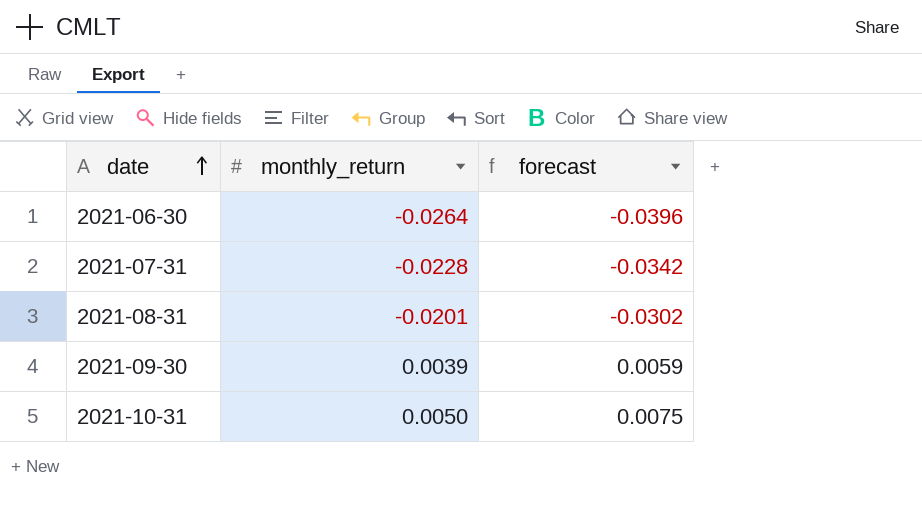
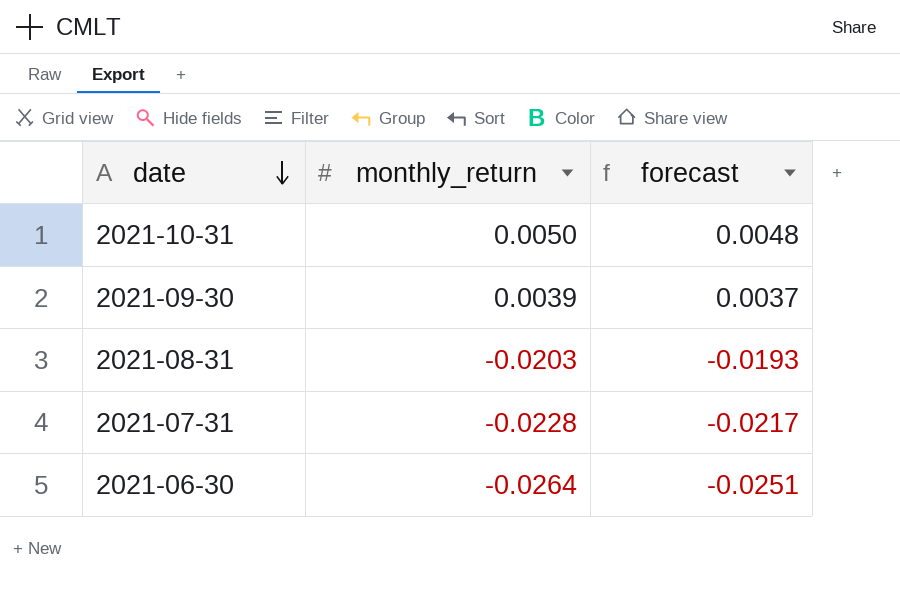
row order: date ascending -> date descending
column forecast | formula: [monthly_return] * 1.5 -> [monthly_return] * 0.95
2021-08-31 | monthly_return: -0.0201 -> -0.0203

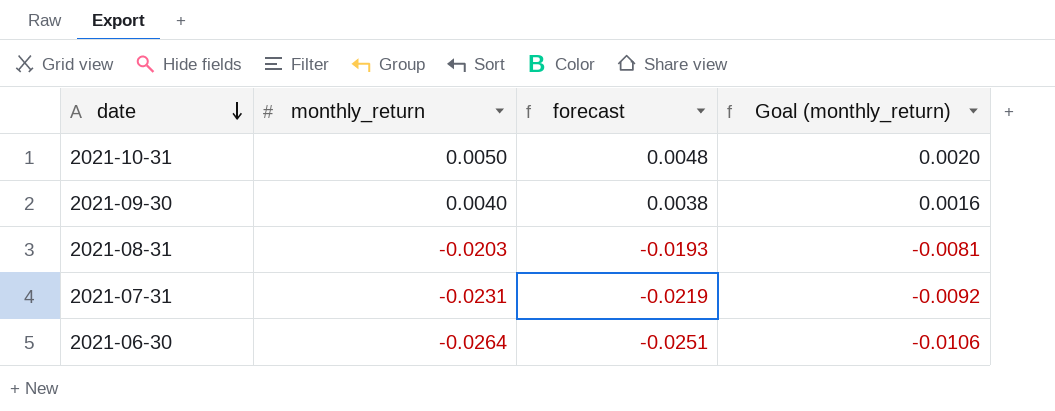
column Goal (monthly_return) | formula: none -> [monthly_return] * 0.4
2021-09-30 | monthly_return: 0.0039 -> 0.0040
2021-09-30 | forecast: 0.0037 -> 0.0038
2021-07-31 | monthly_return: -0.0228 -> -0.0231
2021-07-31 | forecast: -0.0217 -> -0.0219

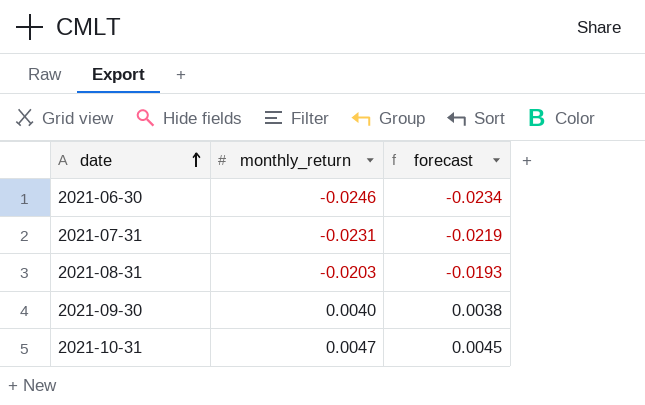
row order: date descending -> date ascending
column Goal (monthly_return) | formula: [monthly_return] * 0.4 -> none
2021-06-30 | monthly_return: -0.0264 -> -0.0246
2021-06-30 | forecast: -0.0251 -> -0.0234
2021-10-31 | monthly_return: 0.0050 -> 0.0047
2021-10-31 | forecast: 0.0048 -> 0.0045

